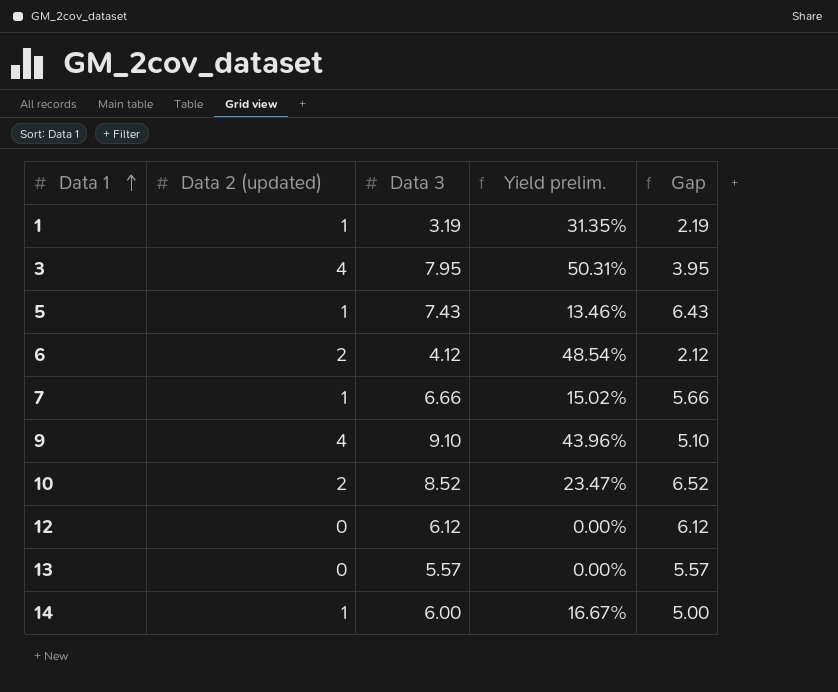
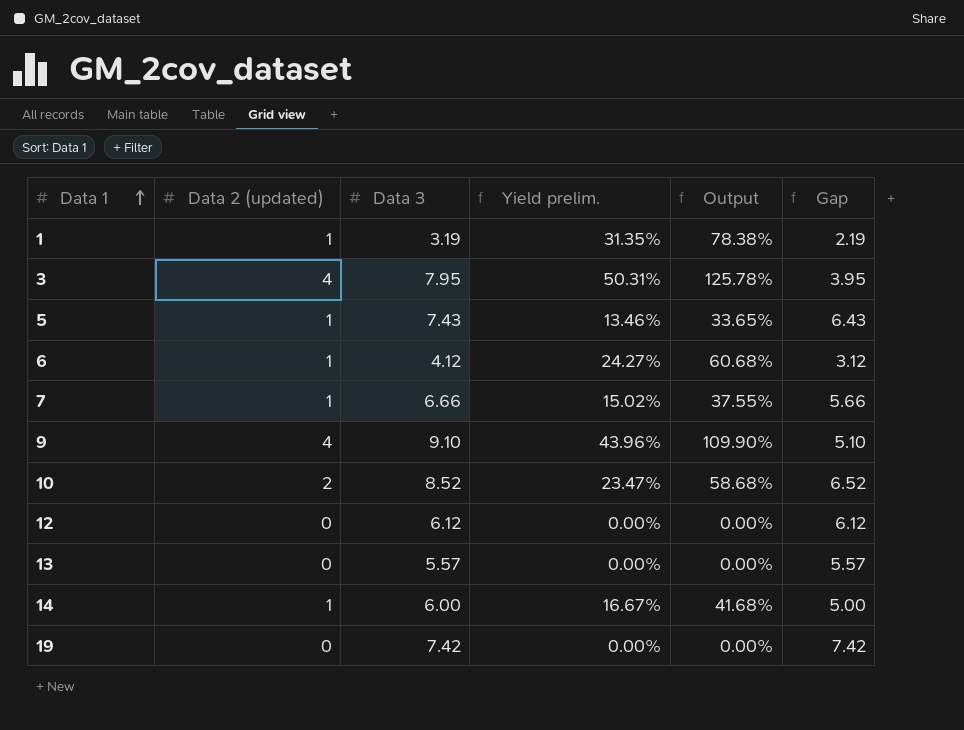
column Output | formula: none -> [Yield prelim.] * 2.5
6 | Data 2 (updated): 2 -> 1
6 | Yield prelim.: 48.54% -> 24.27%
6 | Gap: 2.12 -> 3.12
row 19: none -> 0 | 7.42 | 0.00% | 0.00% | 7.42

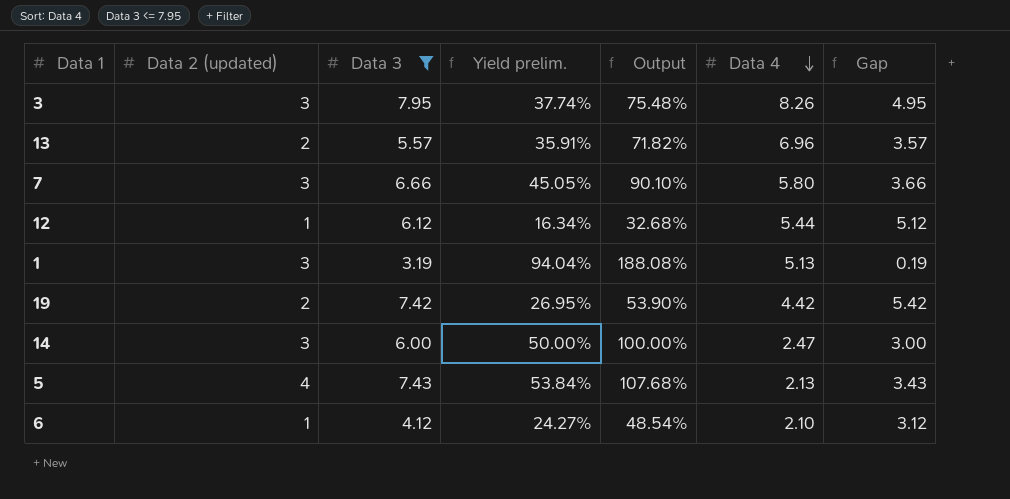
filter: none -> Data 3 <= 7.95
row order: Data 1 ascending -> Data 4 descending
column Output | formula: [Yield prelim.] * 2.5 -> [Yield prelim.] * 2
column Data 4 | position: none -> 6
3 | Data 2 (updated): 4 -> 3
3 | Yield prelim.: 50.31% -> 37.74%
3 | Gap: 3.95 -> 4.95
13 | Data 2 (updated): 0 -> 2
13 | Yield prelim.: 0.00% -> 35.91%
13 | Gap: 5.57 -> 3.57
7 | Data 2 (updated): 1 -> 3
7 | Yield prelim.: 15.02% -> 45.05%
7 | Gap: 5.66 -> 3.66
12 | Data 2 (updated): 0 -> 1
12 | Yield prelim.: 0.00% -> 16.34%
12 | Gap: 6.12 -> 5.12
1 | Data 2 (updated): 1 -> 3
1 | Yield prelim.: 31.35% -> 94.04%
1 | Gap: 2.19 -> 0.19
19 | Data 2 (updated): 0 -> 2
19 | Yield prelim.: 0.00% -> 26.95%
19 | Gap: 7.42 -> 5.42
14 | Data 2 (updated): 1 -> 3
14 | Yield prelim.: 16.67% -> 50.00%
14 | Gap: 5.00 -> 3.00
5 | Data 2 (updated): 1 -> 4
5 | Yield prelim.: 13.46% -> 53.84%
5 | Gap: 6.43 -> 3.43

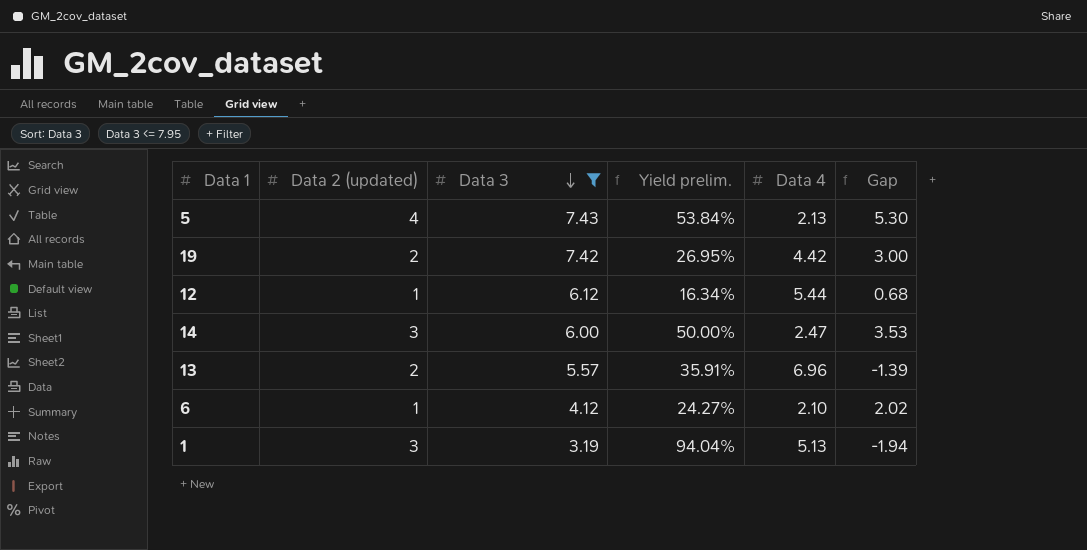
row order: Data 4 descending -> Data 3 descending
column Output | formula: [Yield prelim.] * 2 -> none
column Gap | formula: [Data 3] - [Data 2 (updated)] -> [Data 3] - [Data 4]
row 3: 3 | 7.95 | 37.74% | 75.48% | 8.26 | 4.95 -> none
row 7: 3 | 6.66 | 45.05% | 90.10% | 5.80 | 3.66 -> none

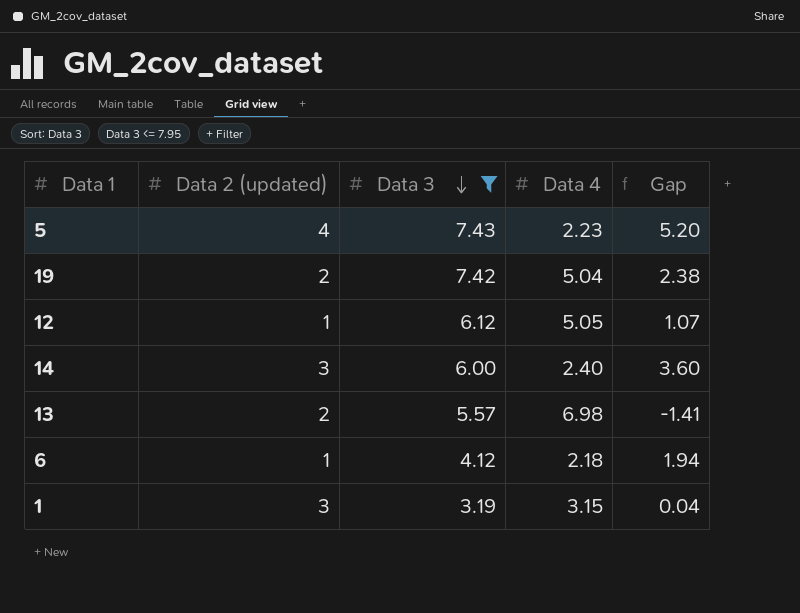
column Yield prelim. | formula: [Data 2 (updated)] / [Data 3] -> none
5 | Data 4: 2.13 -> 2.23
5 | Gap: 5.30 -> 5.20
19 | Data 4: 4.42 -> 5.04
19 | Gap: 3.00 -> 2.38
12 | Data 4: 5.44 -> 5.05
12 | Gap: 0.68 -> 1.07
14 | Data 4: 2.47 -> 2.40
14 | Gap: 3.53 -> 3.60
13 | Data 4: 6.96 -> 6.98
13 | Gap: -1.39 -> -1.41
6 | Data 4: 2.10 -> 2.18
6 | Gap: 2.02 -> 1.94
1 | Data 4: 5.13 -> 3.15
1 | Gap: -1.94 -> 0.04

